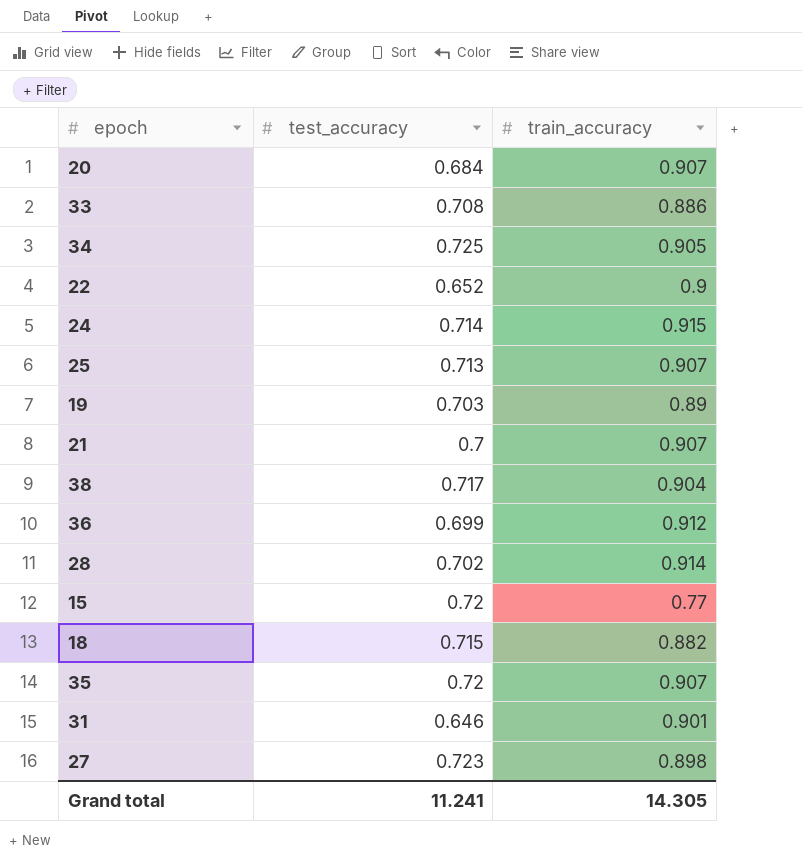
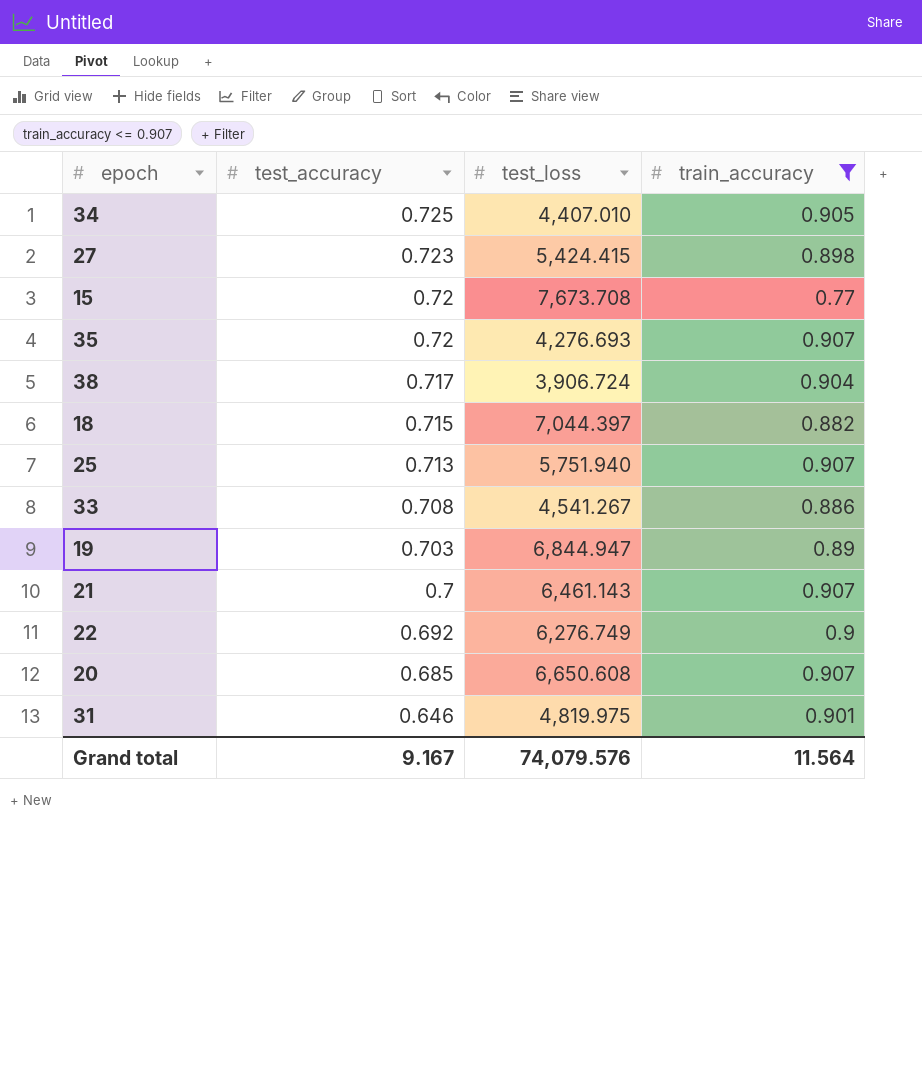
filter: none -> train_accuracy <= 0.907
row order: none -> test_accuracy descending
column test_loss | position: none -> 3
22 | test_accuracy: 0.652 -> 0.692
20 | test_accuracy: 0.684 -> 0.685
Grand total | test_accuracy: 11.241 -> 9.167
Grand total | train_accuracy: 14.305 -> 11.564

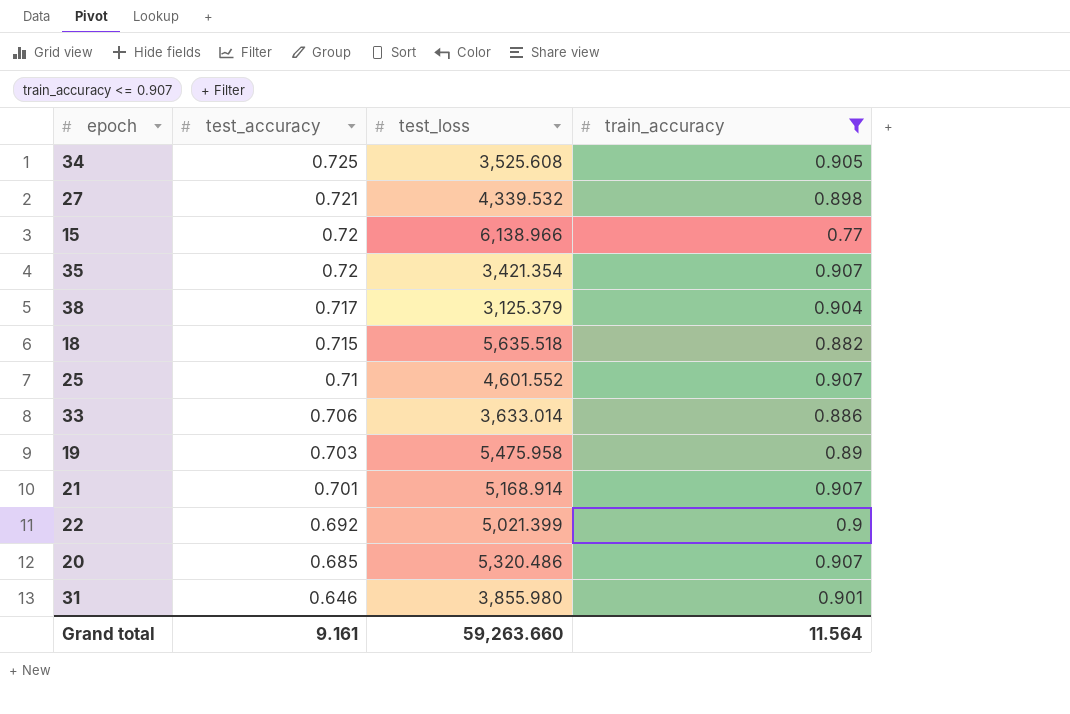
34 | test_loss: 4,407.010 -> 3,525.608
27 | test_accuracy: 0.723 -> 0.721
27 | test_loss: 5,424.415 -> 4,339.532
15 | test_loss: 7,673.708 -> 6,138.966
35 | test_loss: 4,276.693 -> 3,421.354
38 | test_loss: 3,906.724 -> 3,125.379
18 | test_loss: 7,044.397 -> 5,635.518
25 | test_accuracy: 0.713 -> 0.71
25 | test_loss: 5,751.940 -> 4,601.552
33 | test_accuracy: 0.708 -> 0.706
33 | test_loss: 4,541.267 -> 3,633.014
19 | test_loss: 6,844.947 -> 5,475.958
21 | test_accuracy: 0.7 -> 0.701
21 | test_loss: 6,461.143 -> 5,168.914
22 | test_loss: 6,276.749 -> 5,021.399
20 | test_loss: 6,650.608 -> 5,320.486
31 | test_loss: 4,819.975 -> 3,855.980
Grand total | test_accuracy: 9.167 -> 9.161
Grand total | test_loss: 74,079.576 -> 59,263.660

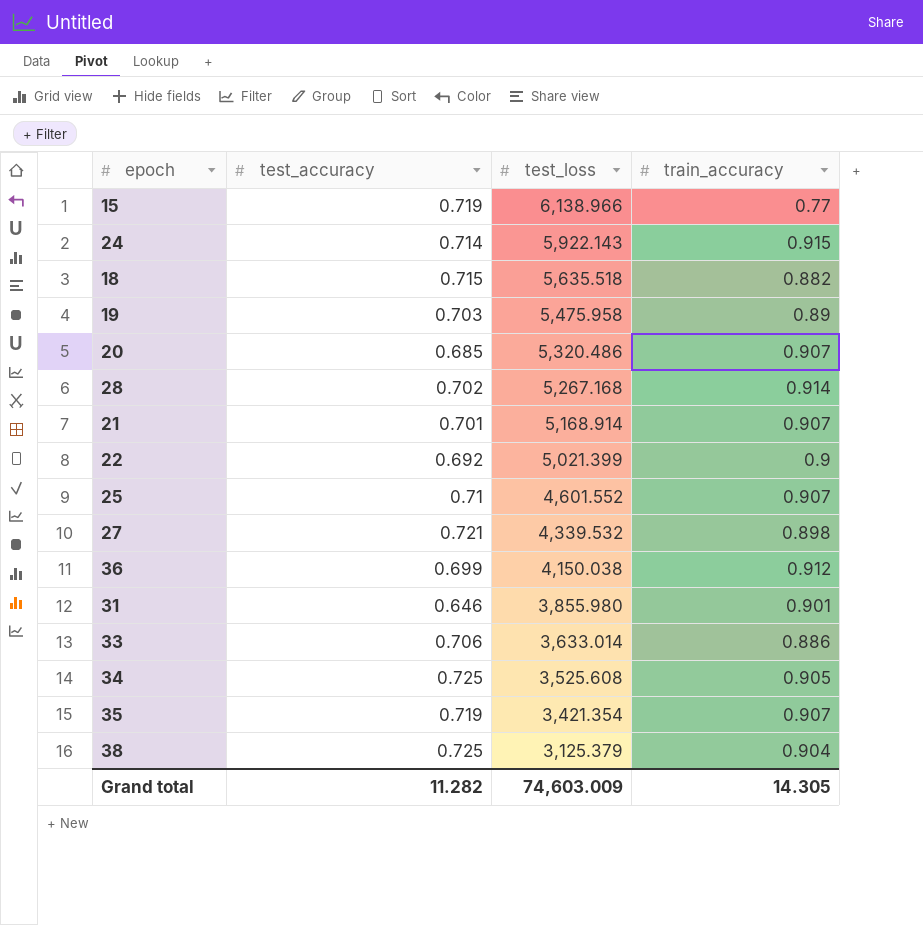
filter: train_accuracy <= 0.907 -> none
row order: test_accuracy descending -> test_loss descending
15 | test_accuracy: 0.72 -> 0.719
35 | test_accuracy: 0.72 -> 0.719
38 | test_accuracy: 0.717 -> 0.725
Grand total | test_accuracy: 9.161 -> 11.282
Grand total | test_loss: 59,263.660 -> 74,603.009
Grand total | train_accuracy: 11.564 -> 14.305

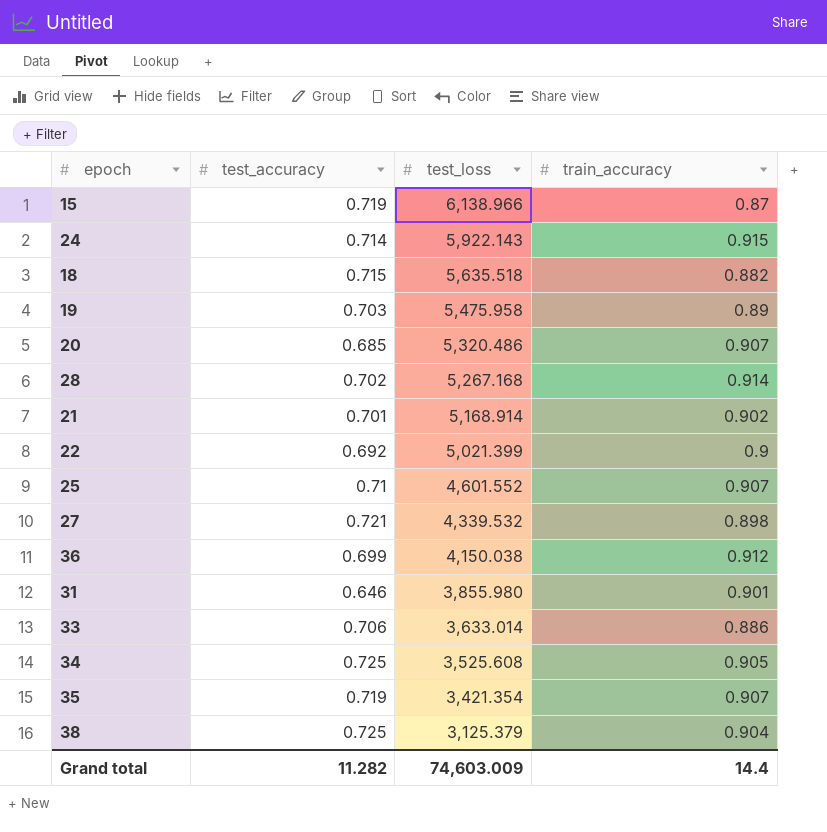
15 | train_accuracy: 0.77 -> 0.87
21 | train_accuracy: 0.907 -> 0.902
Grand total | train_accuracy: 14.305 -> 14.4

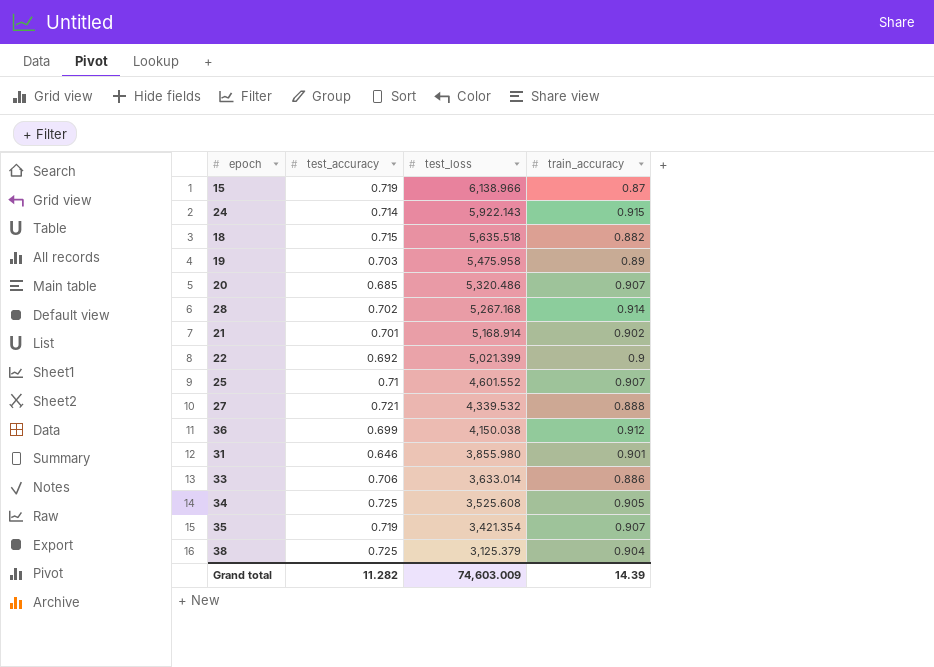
27 | train_accuracy: 0.898 -> 0.888
Grand total | train_accuracy: 14.4 -> 14.39

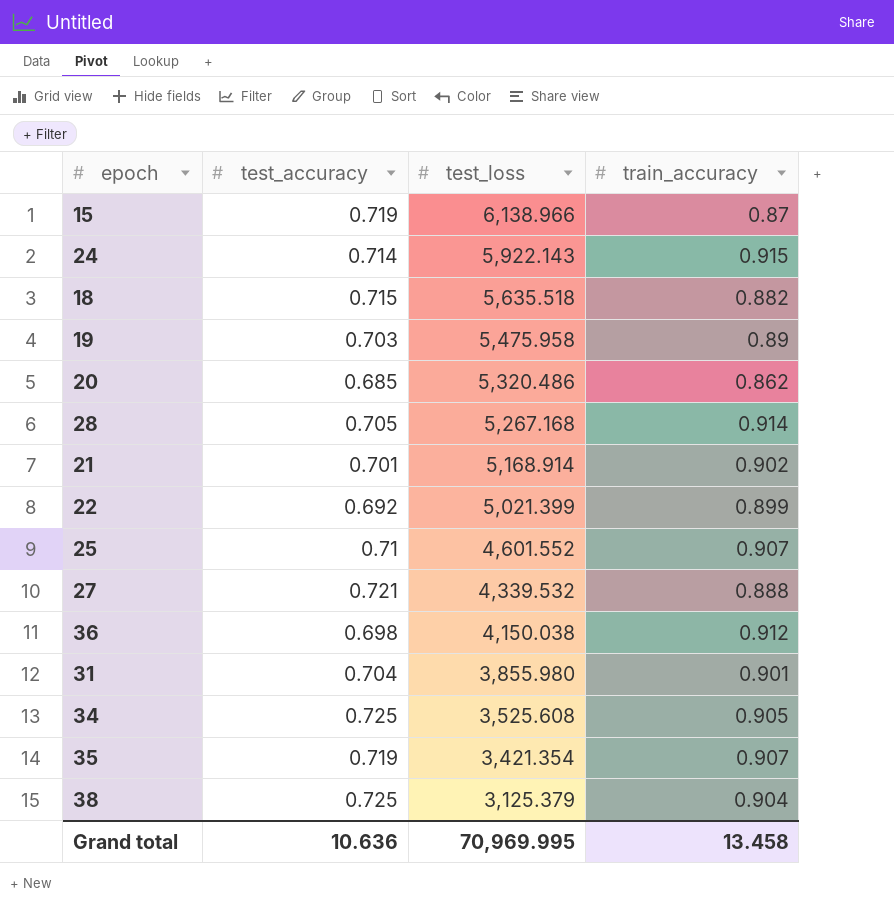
row 33: 0.706 | 3,633.014 | 0.886 -> none
20 | train_accuracy: 0.907 -> 0.862
28 | test_accuracy: 0.702 -> 0.705
22 | train_accuracy: 0.9 -> 0.899
36 | test_accuracy: 0.699 -> 0.698
31 | test_accuracy: 0.646 -> 0.704
Grand total | test_accuracy: 11.282 -> 10.636
Grand total | test_loss: 74,603.009 -> 70,969.995
Grand total | train_accuracy: 14.39 -> 13.458

